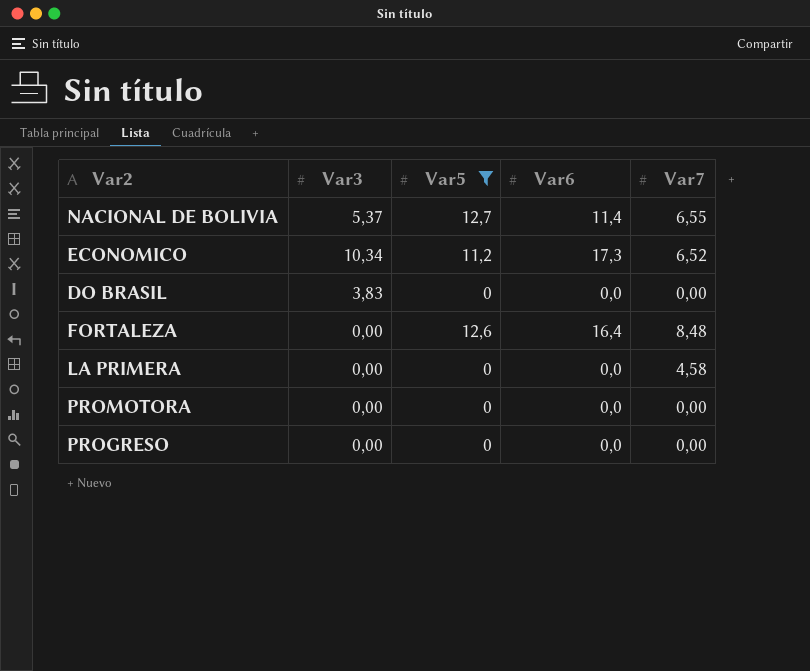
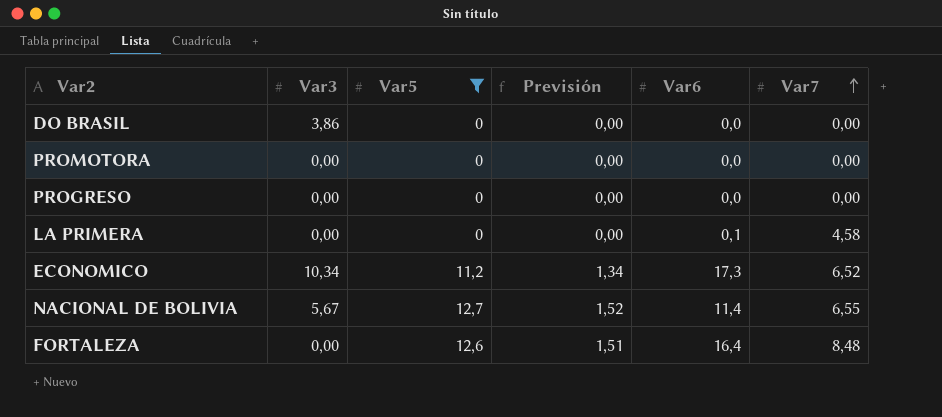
row order: none -> Var7 ascending
column Previsión | formula: none -> [Var5] * 0,12
DO BRASIL | Var3: 3,83 -> 3,86
LA PRIMERA | Var6: 0,0 -> 0,1
NACIONAL DE BOLIVIA | Var3: 5,37 -> 5,67

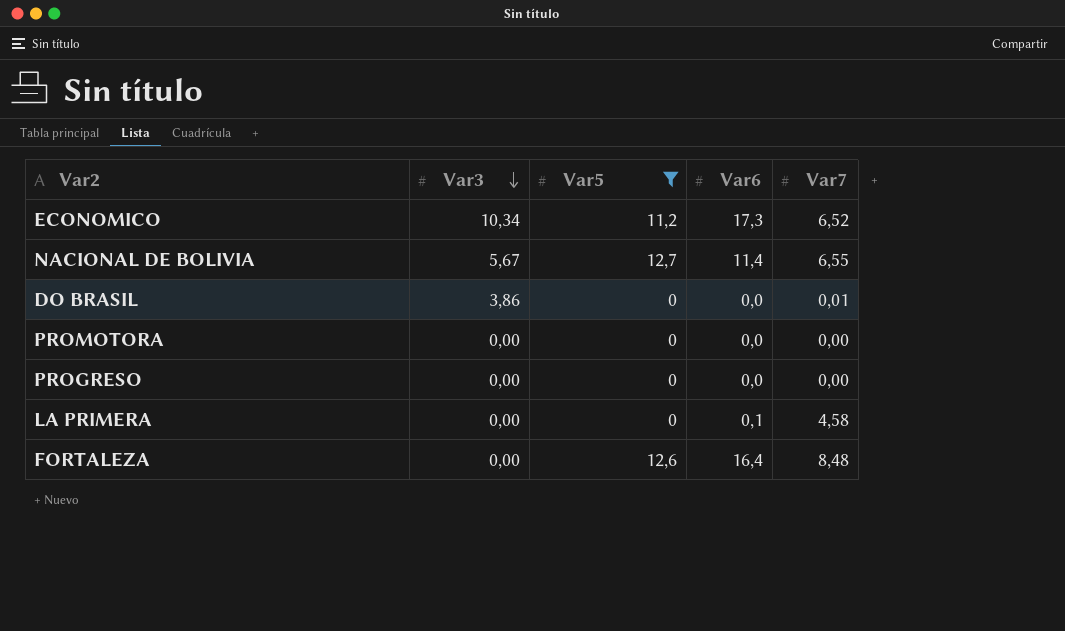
row order: Var7 ascending -> Var3 descending
column Previsión | formula: [Var5] * 0,12 -> none
DO BRASIL | Var7: 0,00 -> 0,01

